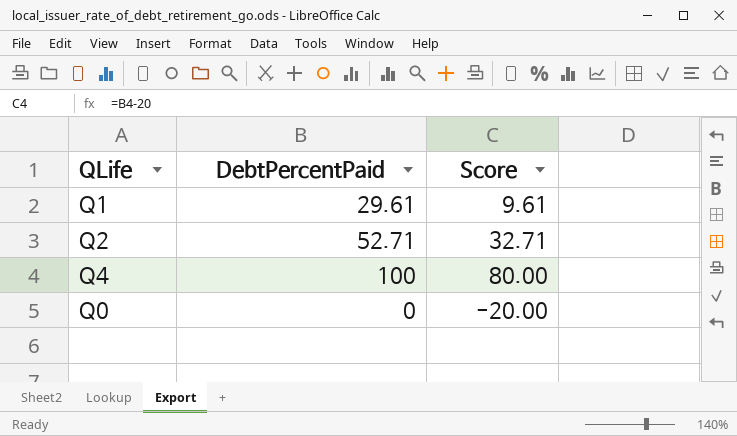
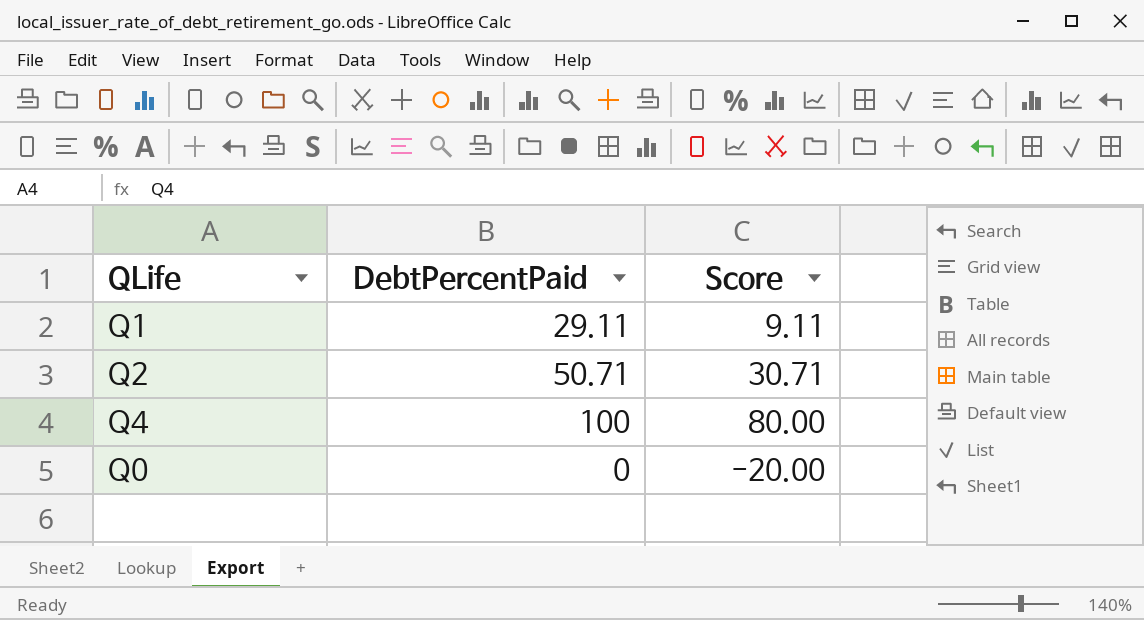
Q1 | DebtPercentPaid: 29.61 -> 29.11
Q1 | Score: 9.61 -> 9.11
Q2 | DebtPercentPaid: 52.71 -> 50.71
Q2 | Score: 32.71 -> 30.71

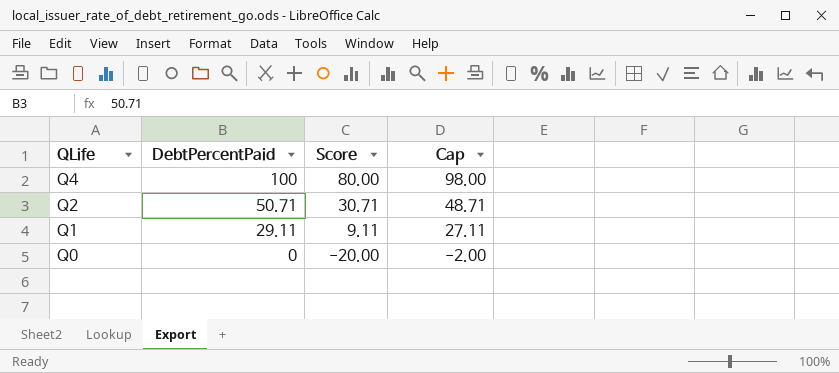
row order: none -> QLife descending
column Cap | formula: none -> [DebtPercentPaid] - 2

